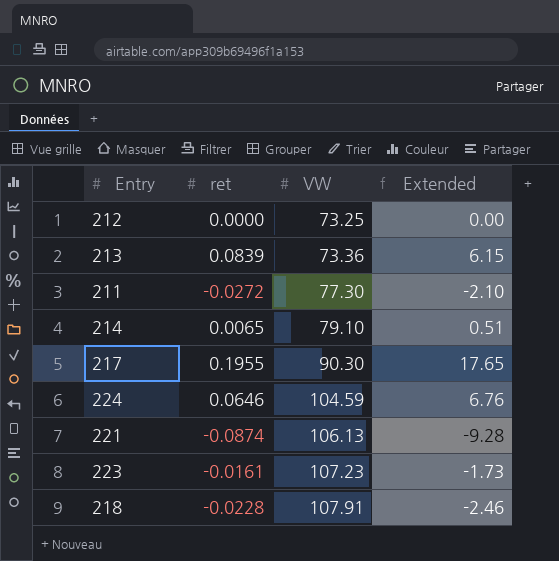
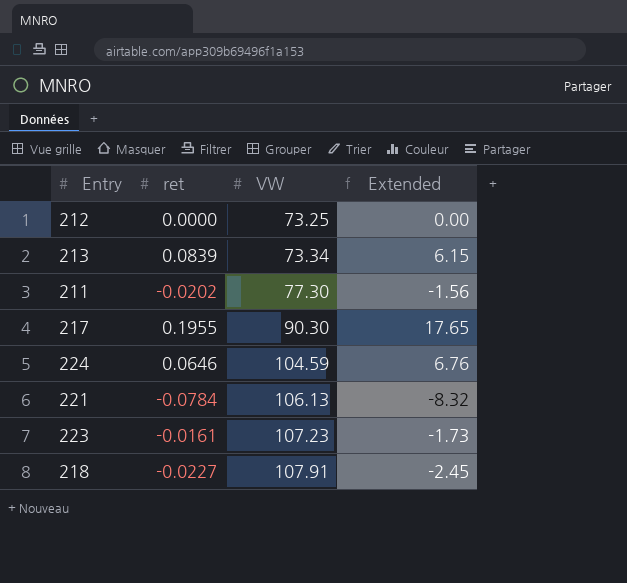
row 214: 0.0065 | 79.10 | 0.51 -> none
213 | VW: 73.36 -> 73.34
211 | ret: -0.0272 -> -0.0202
211 | Extended: -2.10 -> -1.56
221 | ret: -0.0874 -> -0.0784
221 | Extended: -9.28 -> -8.32
218 | ret: -0.0228 -> -0.0227
218 | Extended: -2.46 -> -2.45

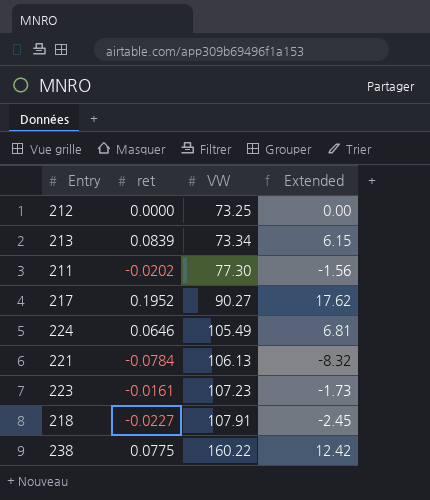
217 | ret: 0.1955 -> 0.1952
217 | VW: 90.30 -> 90.27
217 | Extended: 17.65 -> 17.62
224 | VW: 104.59 -> 105.49
224 | Extended: 6.76 -> 6.81
row 238: none -> 0.0775 | 160.22 | 12.42

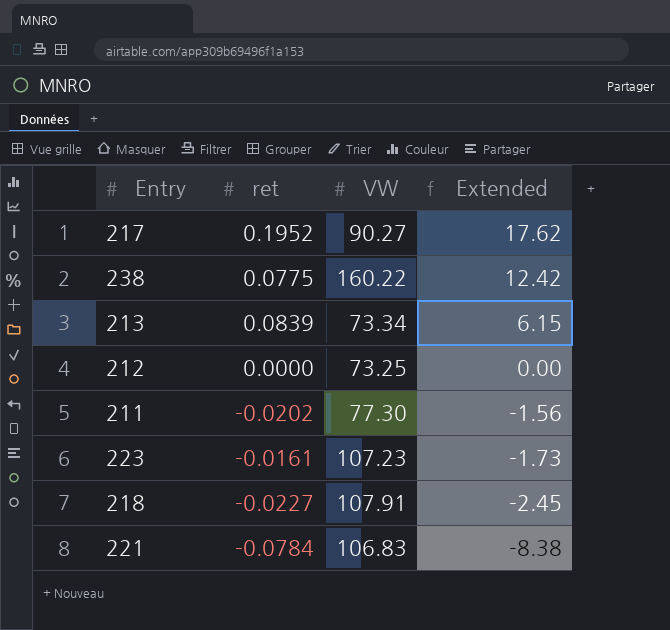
row order: VW ascending -> Extended descending
row 224: 0.0646 | 105.49 | 6.81 -> none
221 | VW: 106.13 -> 106.83
221 | Extended: -8.32 -> -8.38

